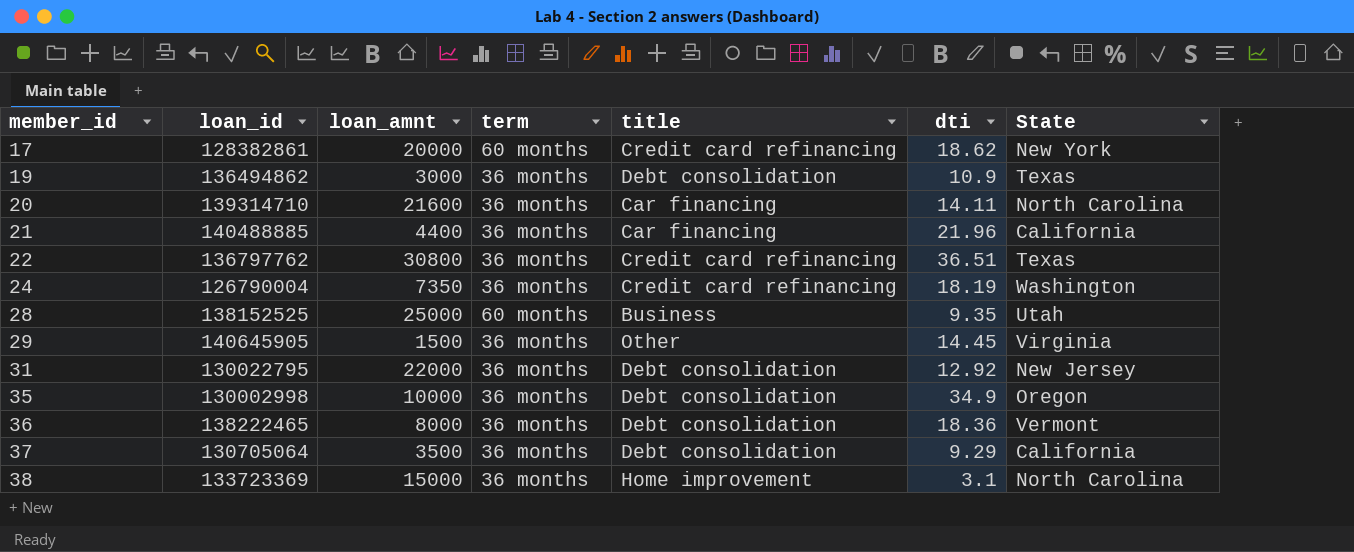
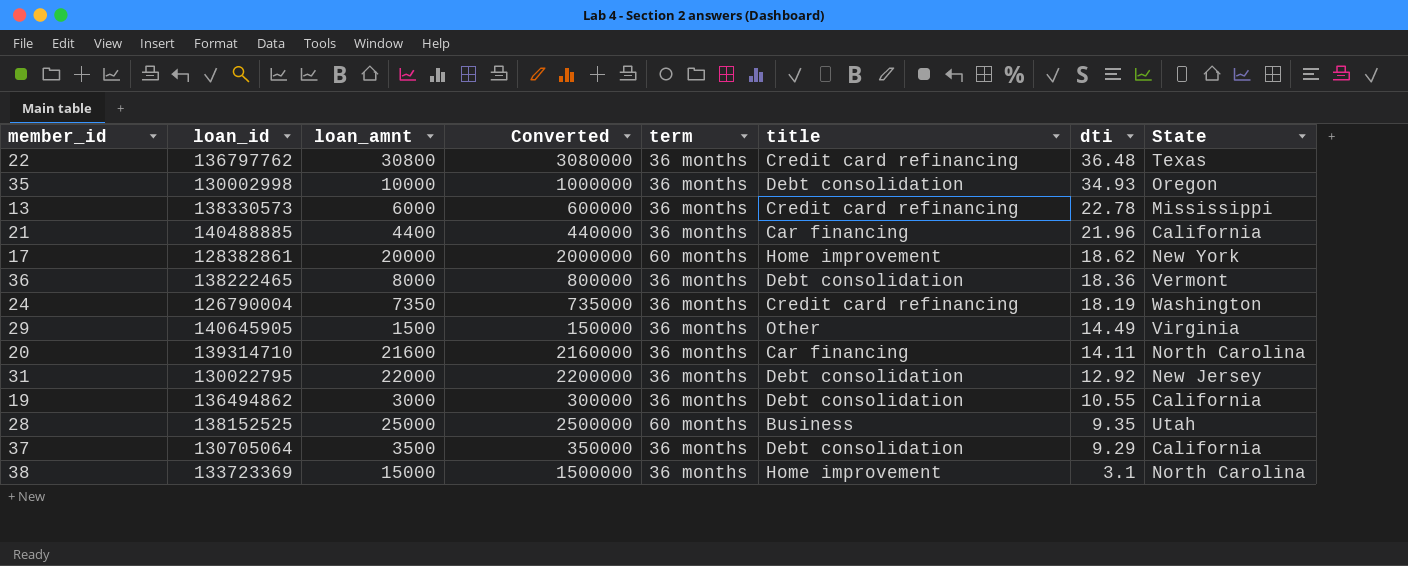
row order: member_id ascending -> dti descending
column Converted | formula: none -> [loan_amnt] * 100
22 | dti: 36.51 -> 36.48
35 | dti: 34.9 -> 34.93
row 13: none -> 138330573 | 6000 | 600000 | 36 months | Credit card refinancing | 22.78 | Mississippi
17 | title: Credit card refinancing -> Home improvement
29 | dti: 14.45 -> 14.49
19 | dti: 10.9 -> 10.55
19 | State: Texas -> California

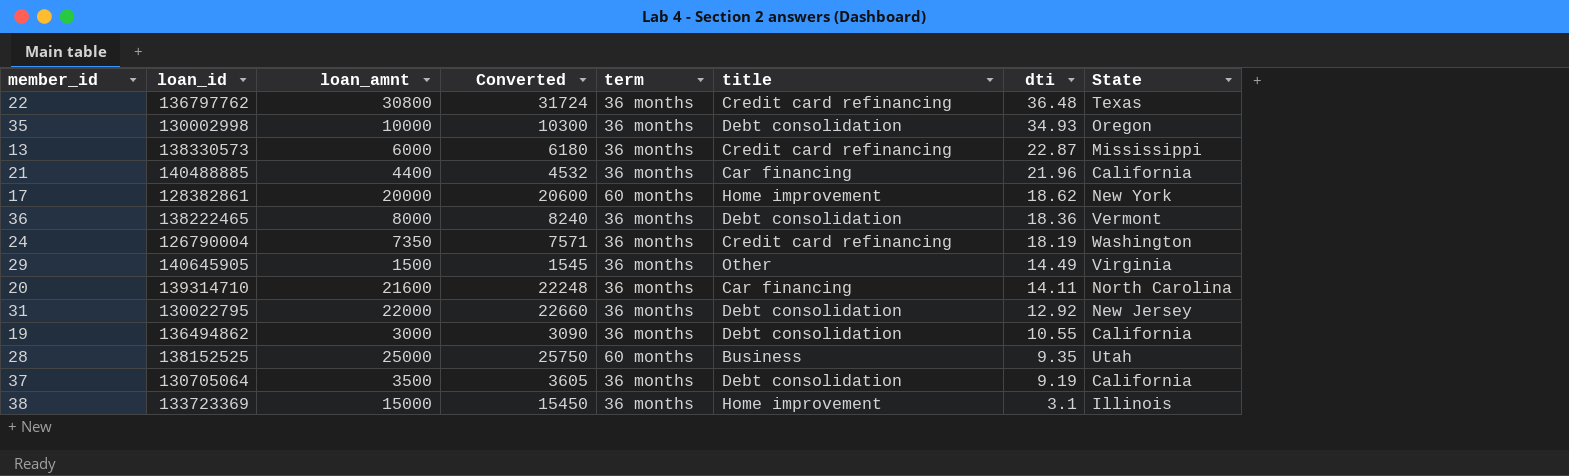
column Converted | formula: [loan_amnt] * 100 -> [loan_amnt] * 1.03
13 | dti: 22.78 -> 22.87
37 | dti: 9.29 -> 9.19
38 | State: North Carolina -> Illinois

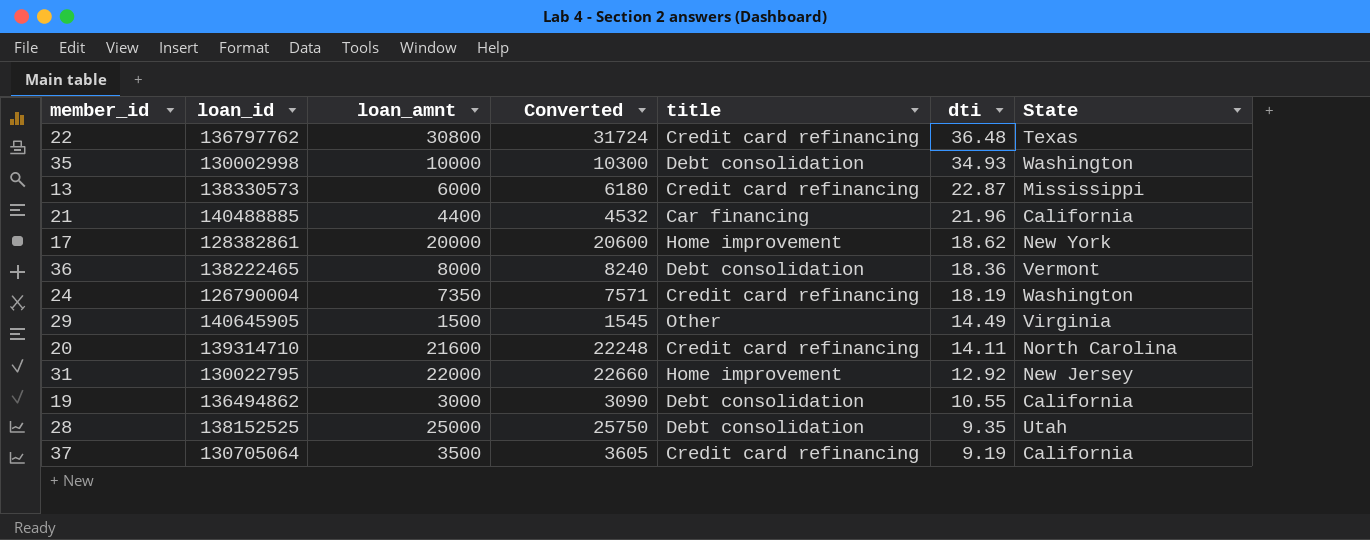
column term | position: 5 -> none
row 38: 133723369 | 15000 | 15450 | 36 months | Home improvement | 3.1 | Illinois -> none
35 | State: Oregon -> Washington
20 | title: Car financing -> Credit card refinancing
31 | title: Debt consolidation -> Home improvement
28 | title: Business -> Debt consolidation
37 | title: Debt consolidation -> Credit card refinancing

